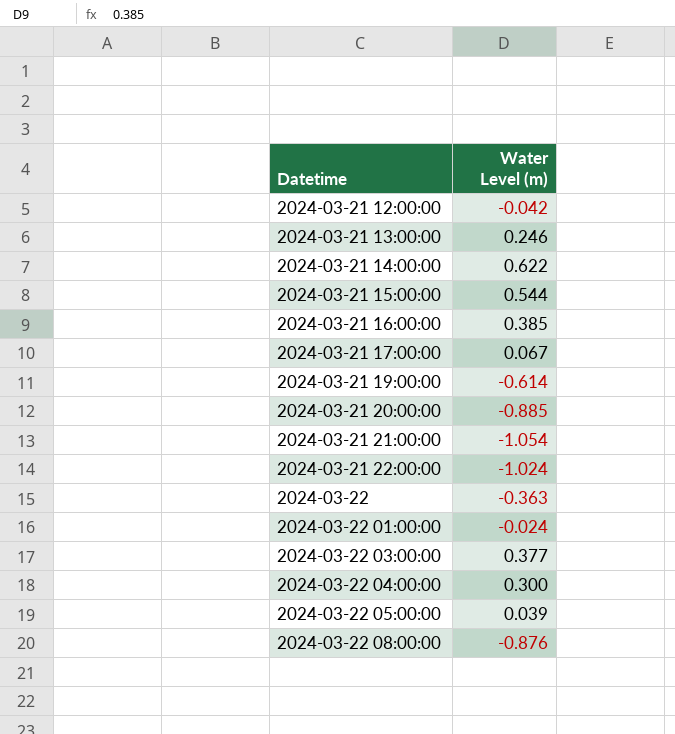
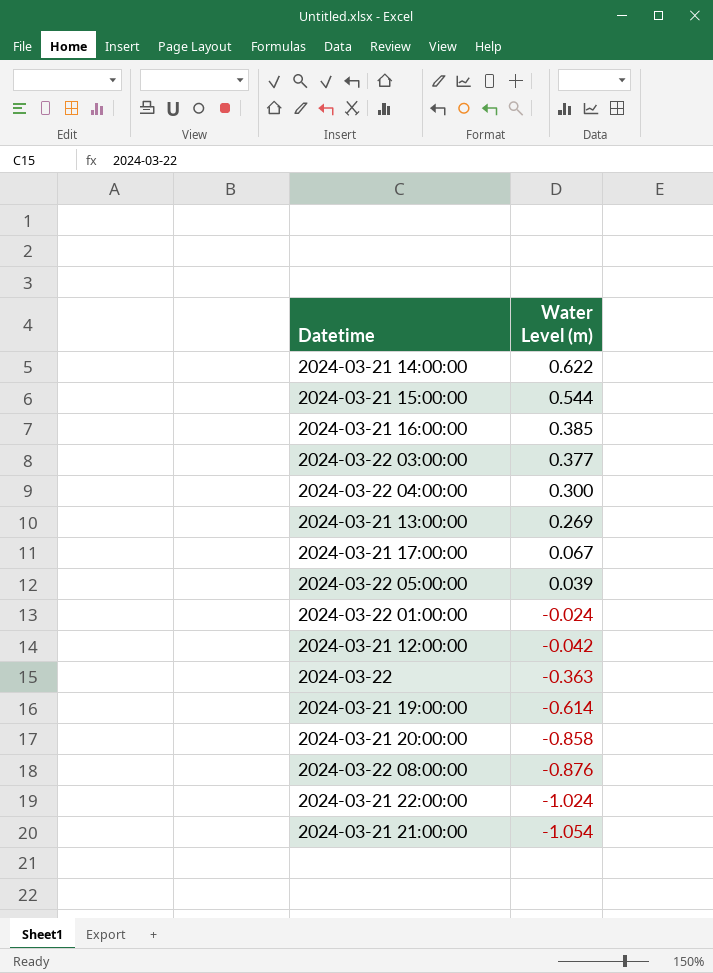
row order: Datetime ascending -> Water Level (m) descending
2024-03-21 13:00:00 | Water Level (m): 0.246 -> 0.269
2024-03-21 20:00:00 | Water Level (m): -0.885 -> -0.858

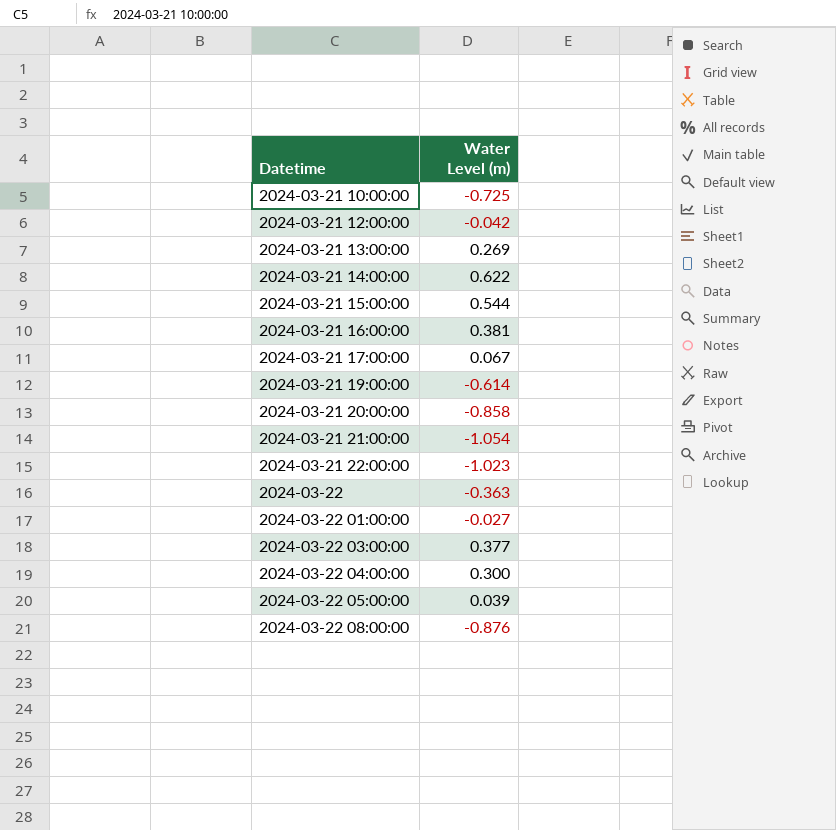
row order: Water Level (m) descending -> Datetime ascending
row 2024-03-21 10:00:00: none -> -0.725
2024-03-21 16:00:00 | Water Level (m): 0.385 -> 0.381
2024-03-21 22:00:00 | Water Level (m): -1.024 -> -1.023
2024-03-22 01:00:00 | Water Level (m): -0.024 -> -0.027

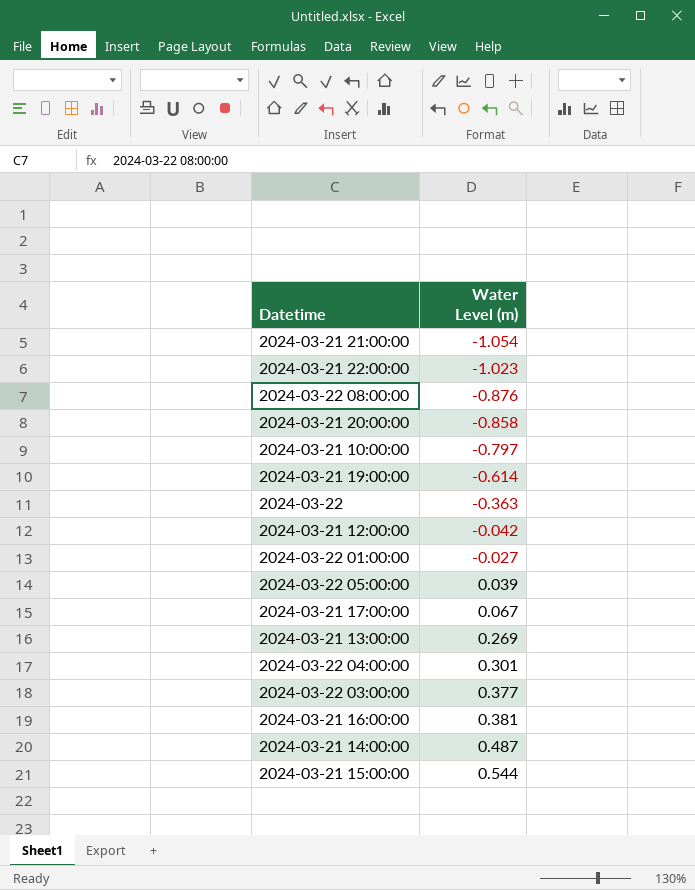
row order: Datetime ascending -> Water Level (m) ascending
2024-03-21 10:00:00 | Water Level (m): -0.725 -> -0.797
2024-03-22 04:00:00 | Water Level (m): 0.300 -> 0.301
2024-03-21 14:00:00 | Water Level (m): 0.622 -> 0.487

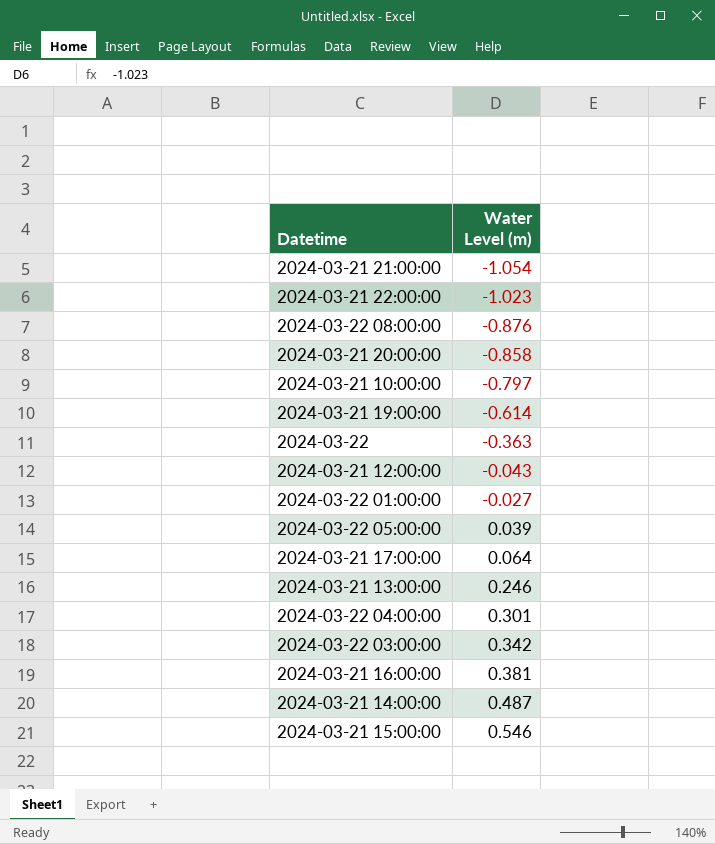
2024-03-21 12:00:00 | Water Level (m): -0.042 -> -0.043
2024-03-21 17:00:00 | Water Level (m): 0.067 -> 0.064
2024-03-21 13:00:00 | Water Level (m): 0.269 -> 0.246
2024-03-22 03:00:00 | Water Level (m): 0.377 -> 0.342
2024-03-21 15:00:00 | Water Level (m): 0.544 -> 0.546

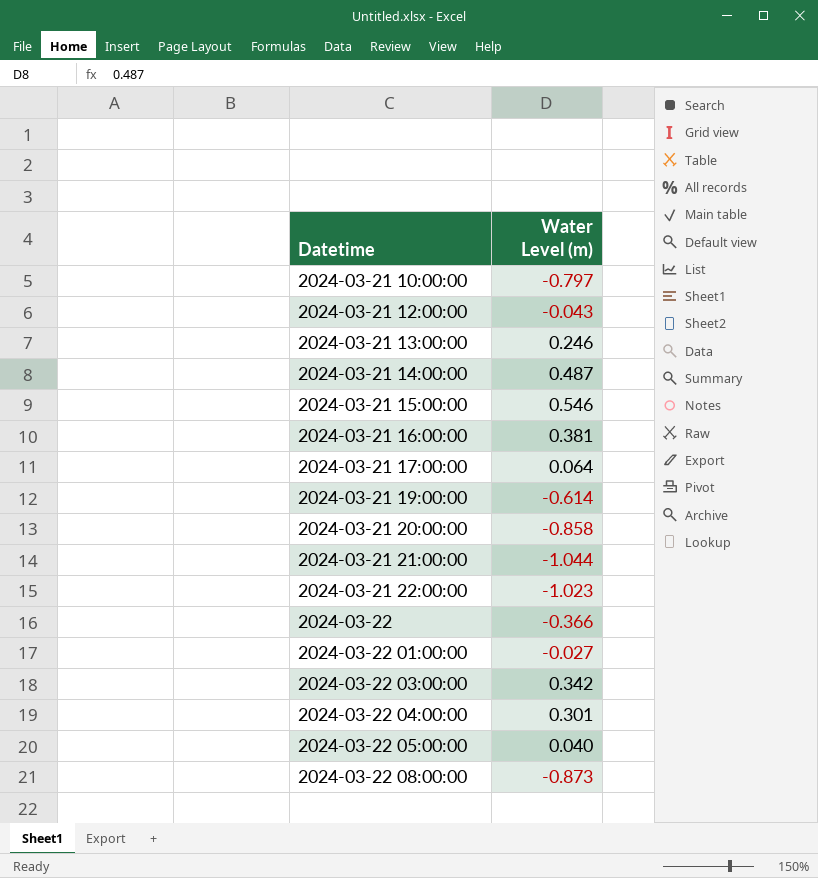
row order: Water Level (m) ascending -> Datetime ascending
2024-03-21 21:00:00 | Water Level (m): -1.054 -> -1.044
2024-03-22 | Water Level (m): -0.363 -> -0.366
2024-03-22 05:00:00 | Water Level (m): 0.039 -> 0.040
2024-03-22 08:00:00 | Water Level (m): -0.876 -> -0.873

